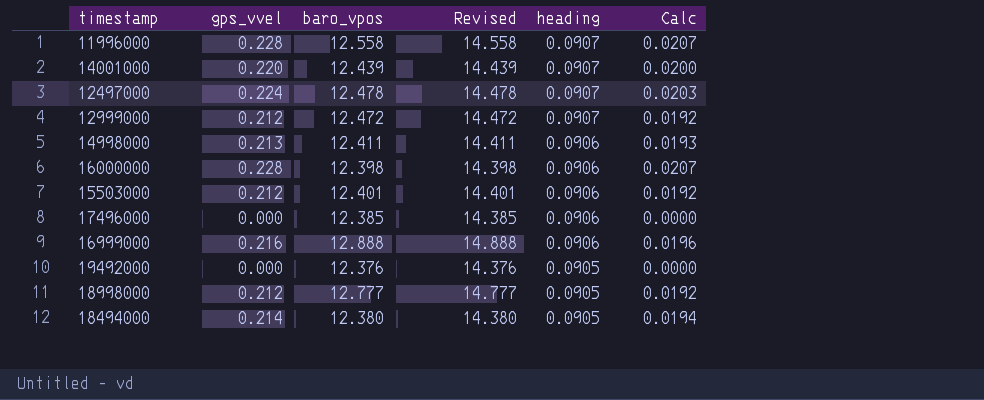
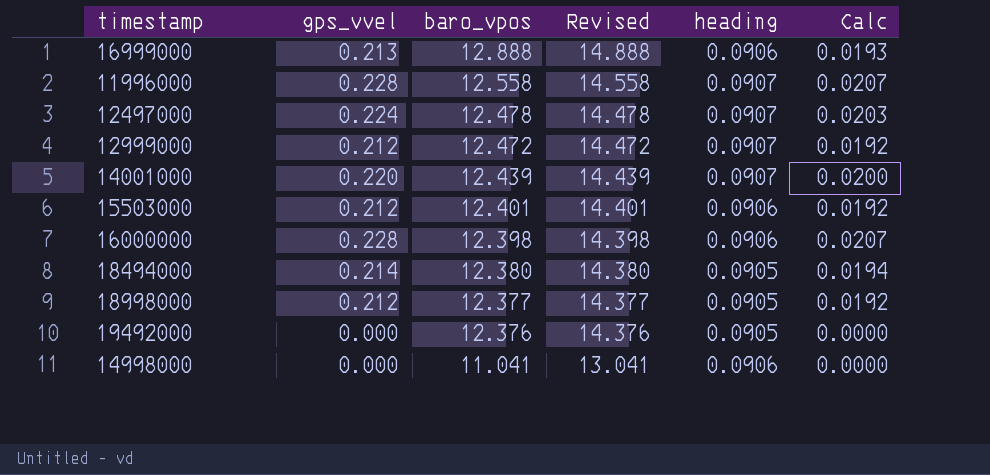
row order: heading descending -> baro_vpos descending
row 17496000: 0.000 | 12.385 | 14.385 | 0.0906 | 0.0000 -> none
16999000 | gps_vvel: 0.216 -> 0.213
16999000 | Calc: 0.0196 -> 0.0193
18998000 | baro_vpos: 12.777 -> 12.377
18998000 | Revised: 14.777 -> 14.377
14998000 | gps_vvel: 0.213 -> 0.000
14998000 | baro_vpos: 12.411 -> 11.041
14998000 | Revised: 14.411 -> 13.041
14998000 | Calc: 0.0193 -> 0.0000

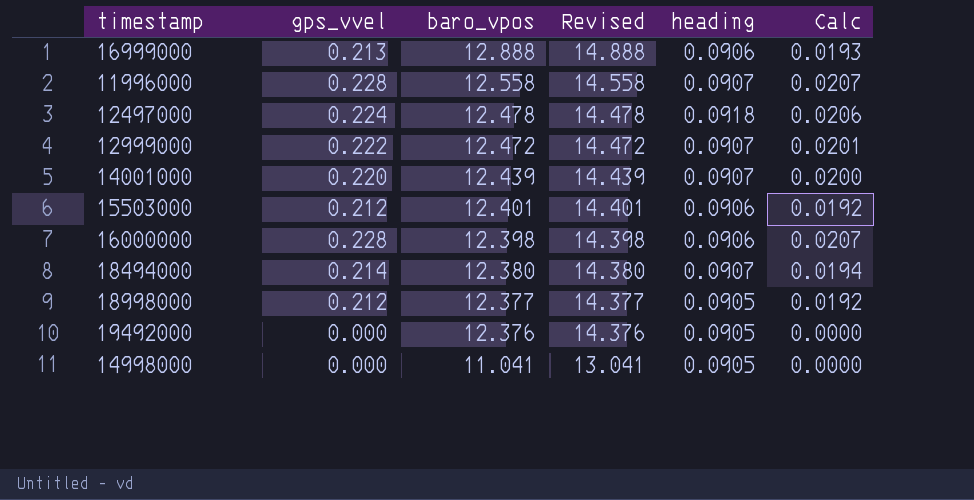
12497000 | heading: 0.0907 -> 0.0918
12497000 | Calc: 0.0203 -> 0.0206
12999000 | gps_vvel: 0.212 -> 0.222
12999000 | Calc: 0.0192 -> 0.0201
18494000 | heading: 0.0905 -> 0.0907
14998000 | heading: 0.0906 -> 0.0905

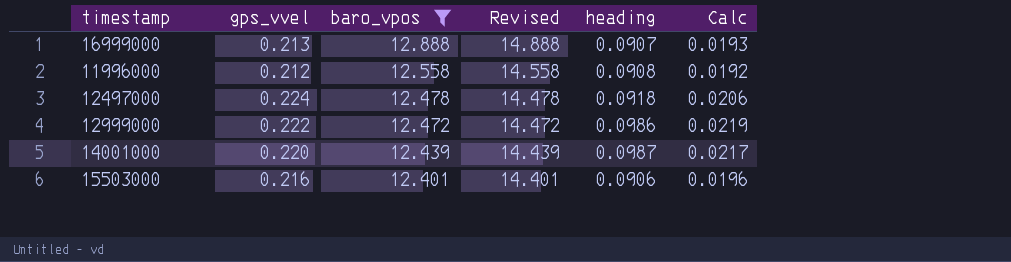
filter: none -> baro_vpos >= 12.401
16999000 | heading: 0.0906 -> 0.0907
11996000 | gps_vvel: 0.228 -> 0.212
11996000 | heading: 0.0907 -> 0.0908
11996000 | Calc: 0.0207 -> 0.0192
12999000 | heading: 0.0907 -> 0.0986
12999000 | Calc: 0.0201 -> 0.0219
14001000 | heading: 0.0907 -> 0.0987
14001000 | Calc: 0.0200 -> 0.0217
15503000 | gps_vvel: 0.212 -> 0.216
15503000 | Calc: 0.0192 -> 0.0196

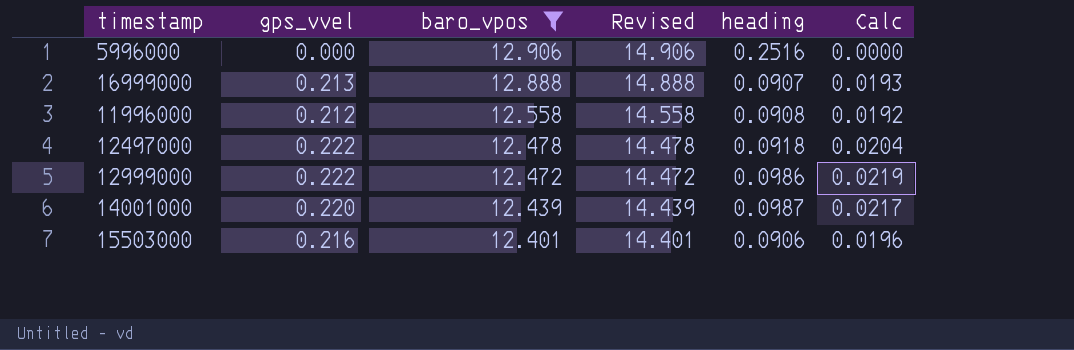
row 5996000: none -> 0.000 | 12.906 | 14.906 | 0.2516 | 0.0000
12497000 | gps_vvel: 0.224 -> 0.222
12497000 | Calc: 0.0206 -> 0.0204

